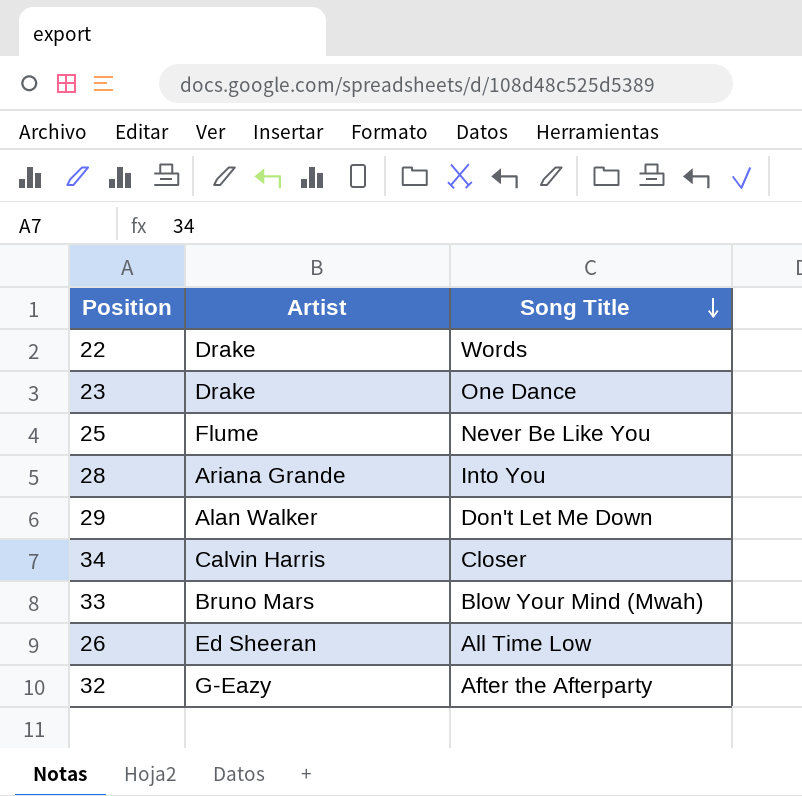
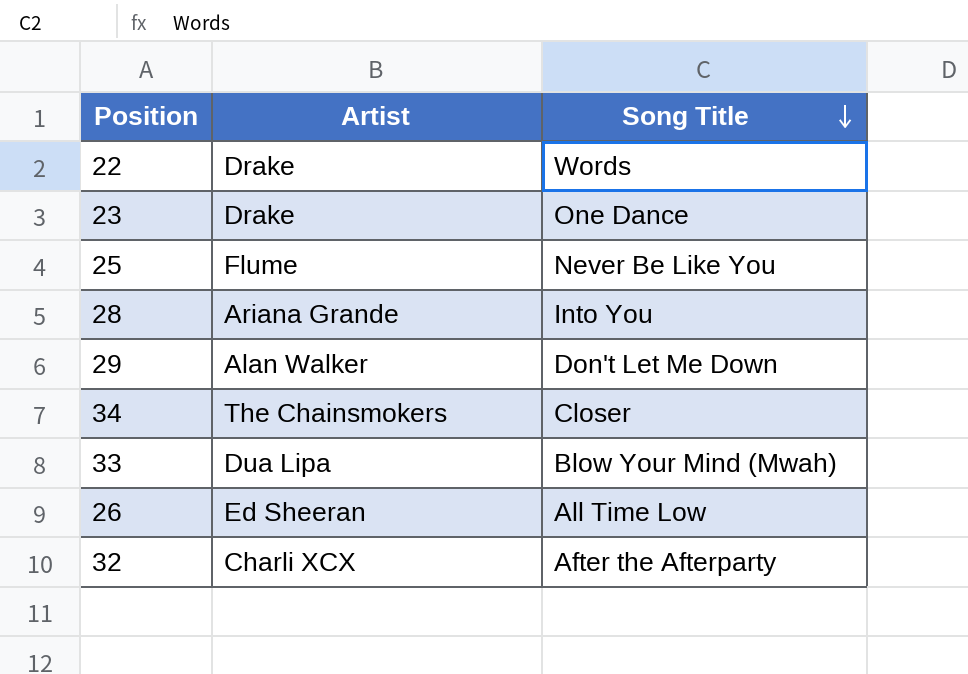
34 | Artist: Calvin Harris -> The Chainsmokers
33 | Artist: Bruno Mars -> Dua Lipa
32 | Artist: G-Eazy -> Charli XCX

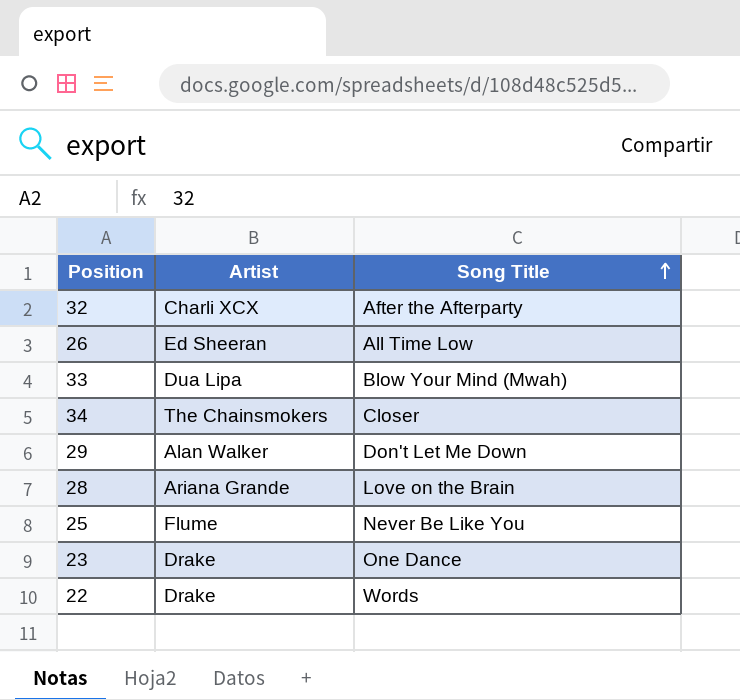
row order: Song Title descending -> Song Title ascending
28 | Song Title: Into You -> Love on the Brain

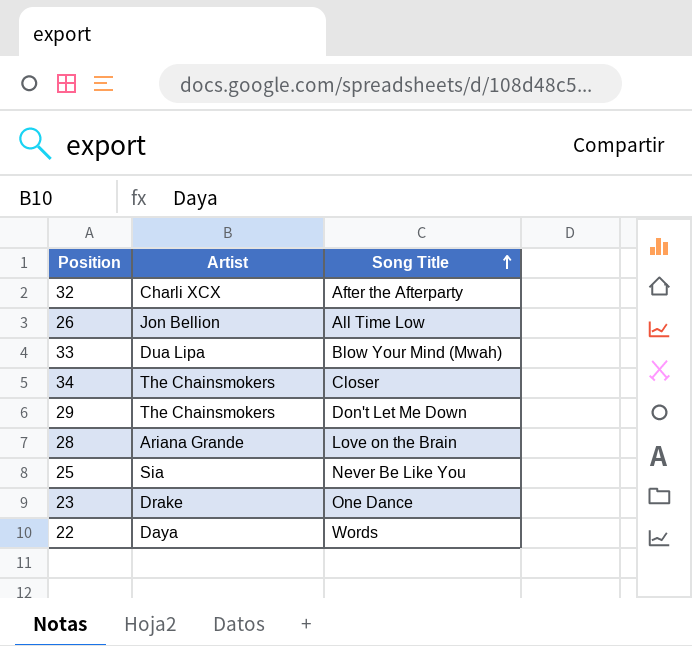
26 | Artist: Ed Sheeran -> Jon Bellion
29 | Artist: Alan Walker -> The Chainsmokers
25 | Artist: Flume -> Sia
22 | Artist: Drake -> Daya

